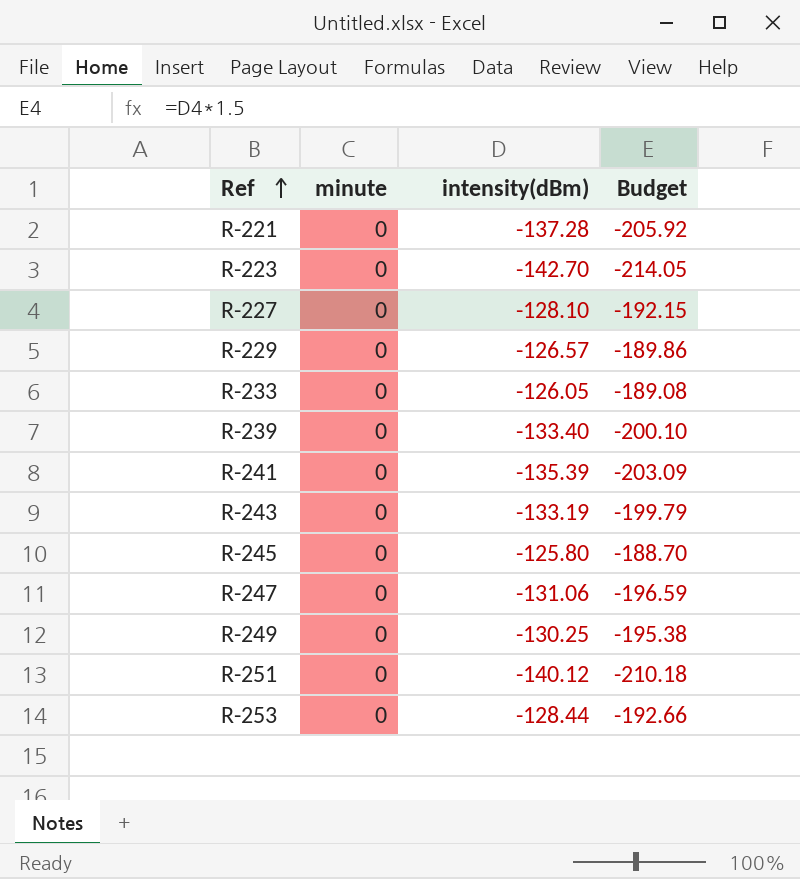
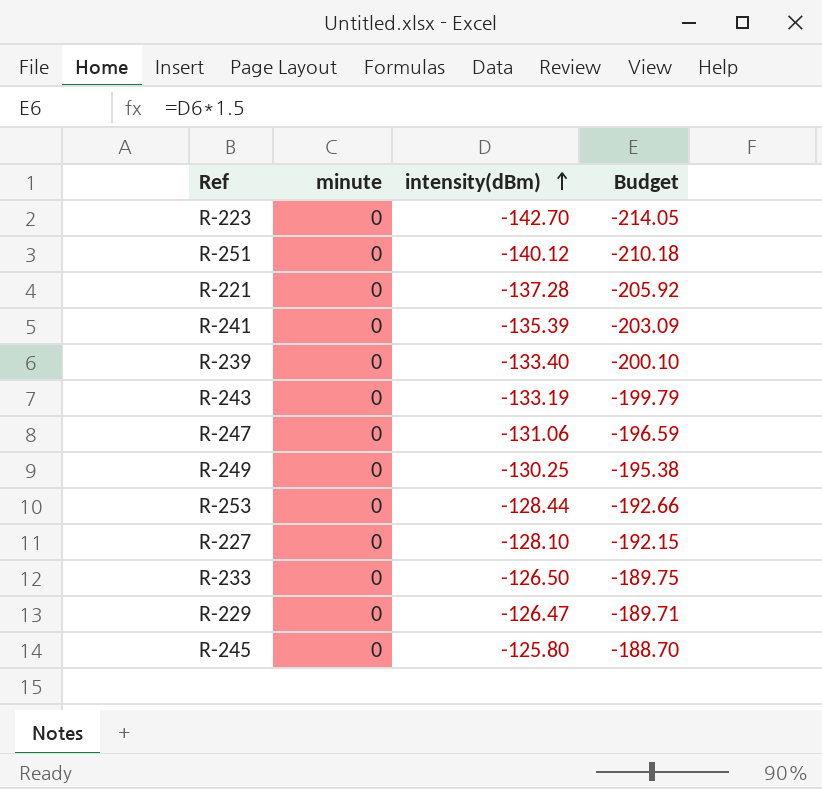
row order: Ref ascending -> intensity(dBm) ascending
R-233 | intensity(dBm): -126.05 -> -126.50
R-233 | Budget: -189.08 -> -189.75
R-229 | intensity(dBm): -126.57 -> -126.47
R-229 | Budget: -189.86 -> -189.71

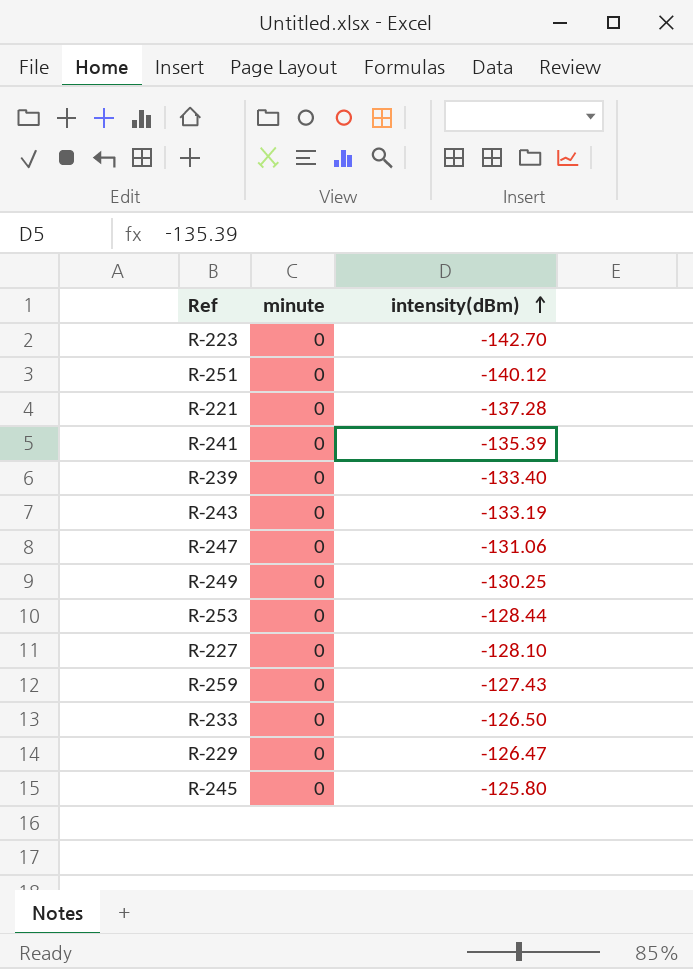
column Budget | formula: [intensity(dBm)] * 1.5 -> none
row R-259: none -> 0 | -127.43

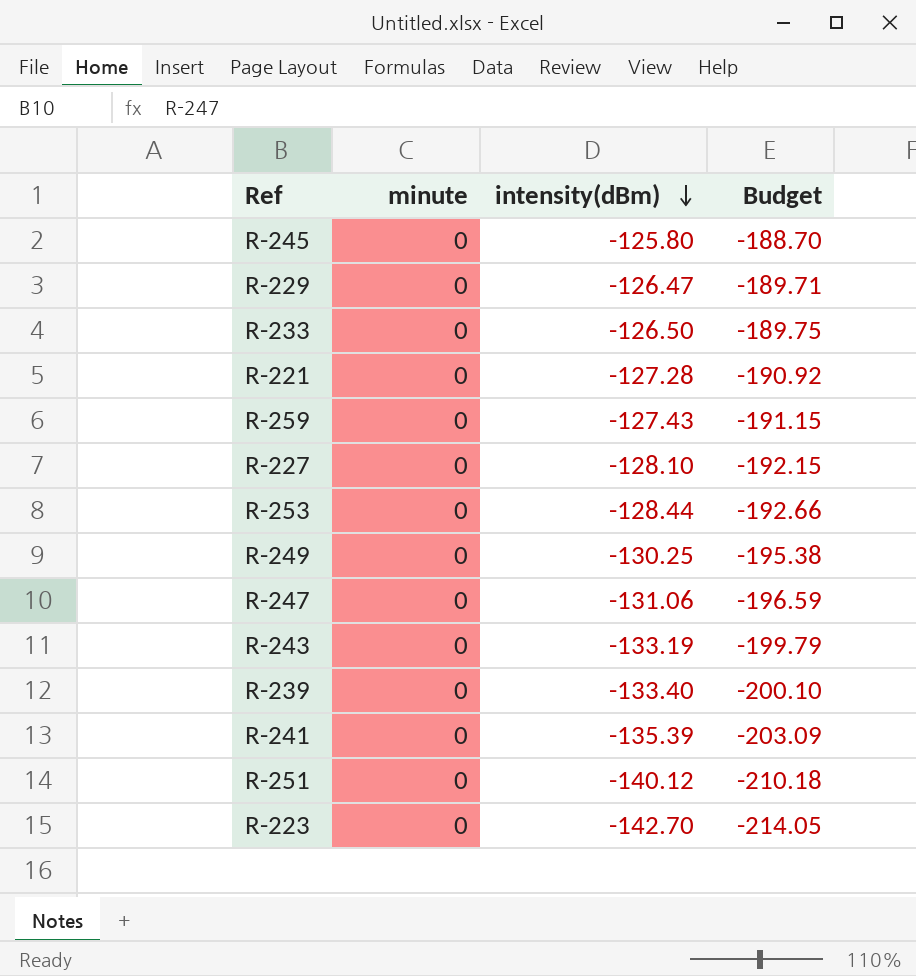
row order: intensity(dBm) ascending -> intensity(dBm) descending
column Budget | formula: none -> [intensity(dBm)] * 1.5
R-221 | intensity(dBm): -137.28 -> -127.28

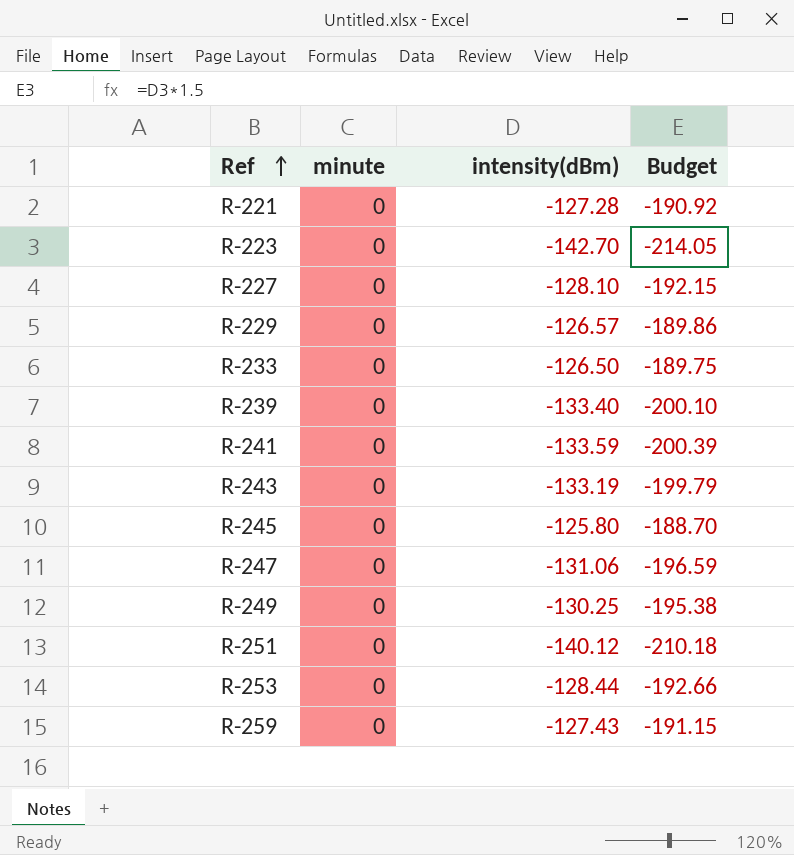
row order: intensity(dBm) descending -> Ref ascending
R-229 | intensity(dBm): -126.47 -> -126.57
R-229 | Budget: -189.71 -> -189.86
R-241 | intensity(dBm): -135.39 -> -133.59
R-241 | Budget: -203.09 -> -200.39

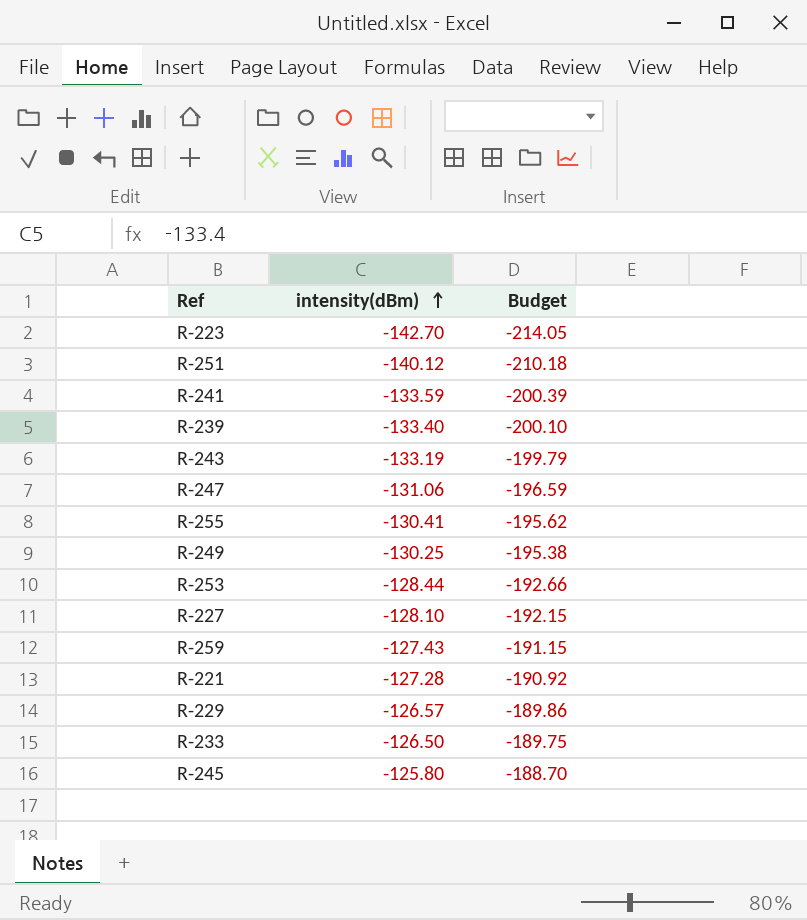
row order: Ref ascending -> intensity(dBm) ascending
column minute | position: 2 -> none
row R-255: none -> -130.41 | -195.62

